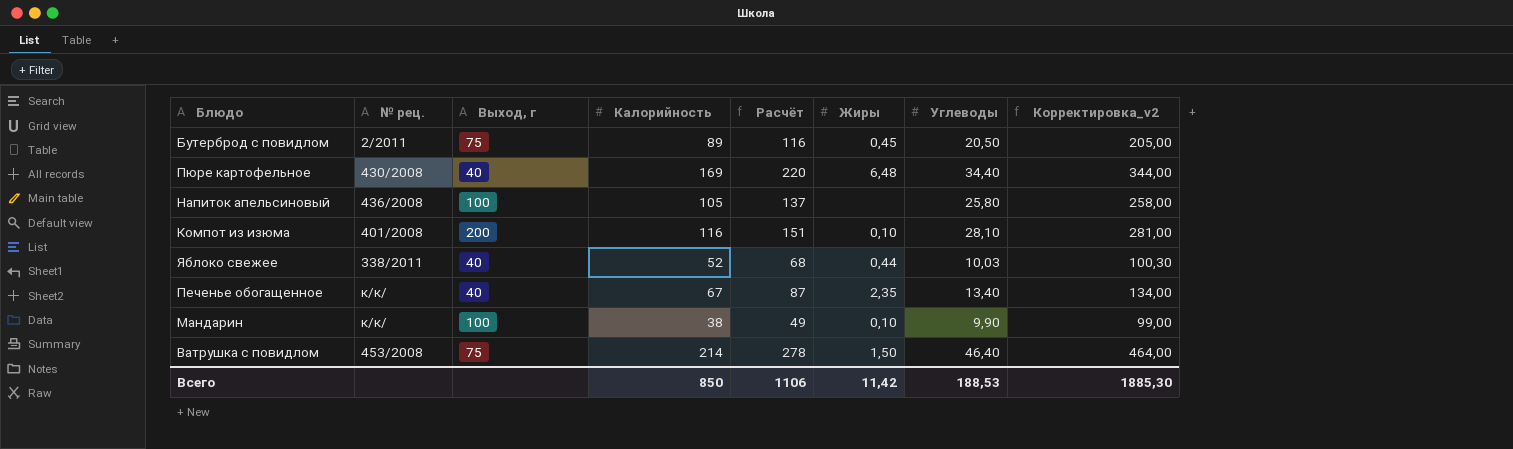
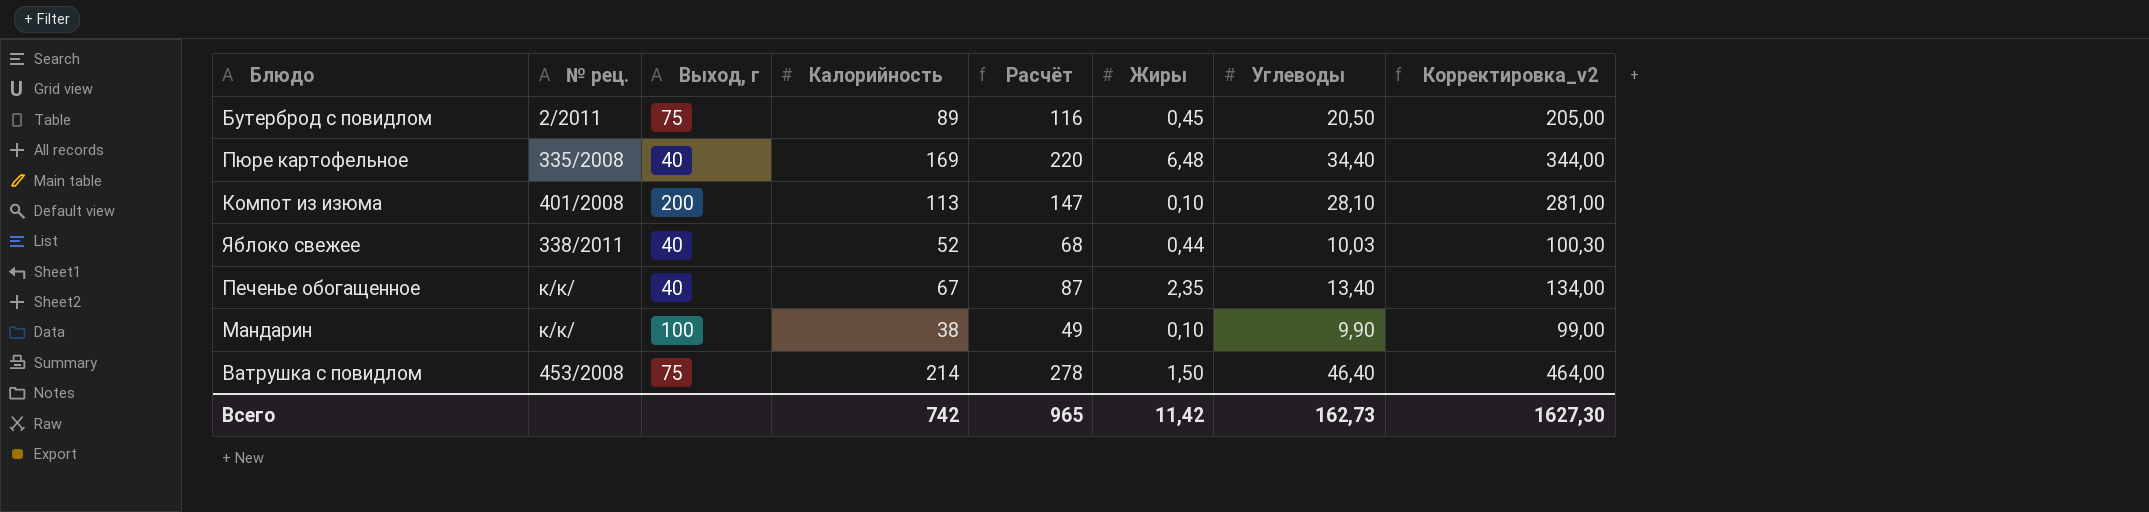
row Напиток апельсиновый: 436/2008 | 100 | 105 | 137 | none | 25,80 | 258,00 -> none
Пюре картофельное | № рец.: 430/2008 -> 335/2008
Компот из изюма | Калорийность: 116 -> 113
Компот из изюма | Расчёт: 151 -> 147
Всего | Калорийность: 850 -> 742
Всего | Расчёт: 1106 -> 965
Всего | Углеводы: 188,53 -> 162,73
Всего | Корректировка_v2: 1885,30 -> 1627,30

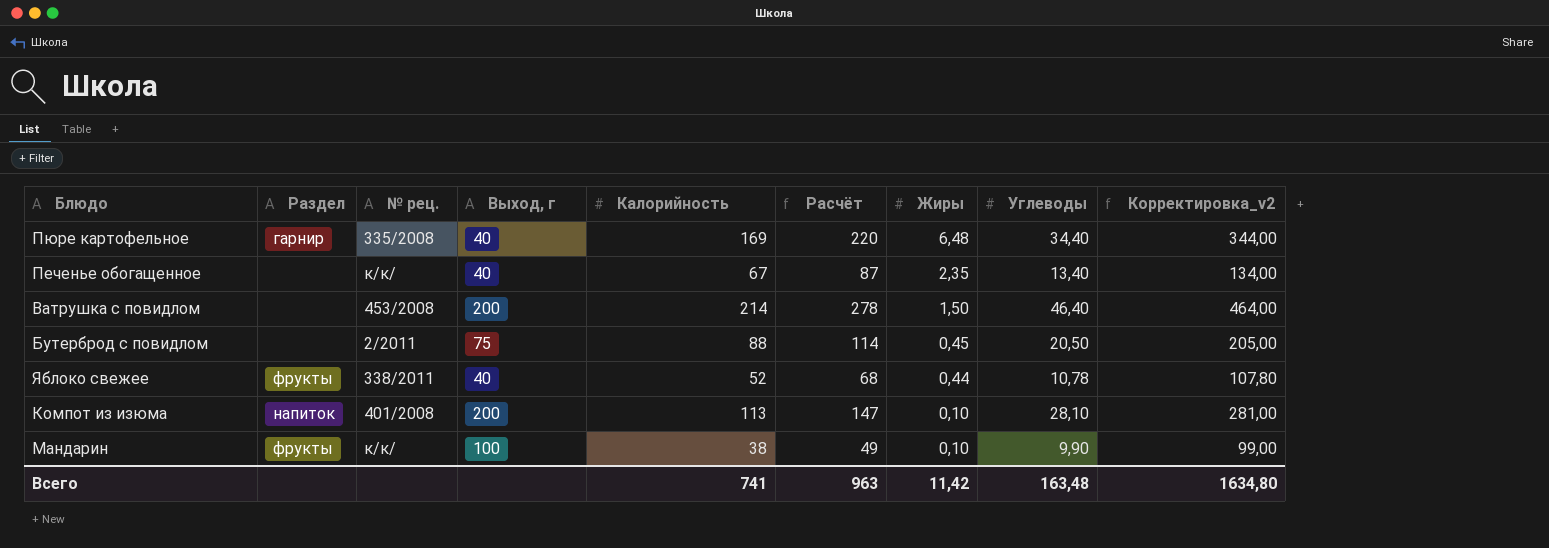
row order: none -> Жиры descending
column Раздел | position: none -> 2
Ватрушка с повидлом | Выход, г: 75 -> 200
Бутерброд с повидлом | Калорийность: 89 -> 88
Бутерброд с повидлом | Расчёт: 116 -> 114
Яблоко свежее | Углеводы: 10,03 -> 10,78
Яблоко свежее | Корректировка_v2: 100,30 -> 107,80
Всего | Калорийность: 742 -> 741
Всего | Расчёт: 965 -> 963
Всего | Углеводы: 162,73 -> 163,48
Всего | Корректировка_v2: 1627,30 -> 1634,80

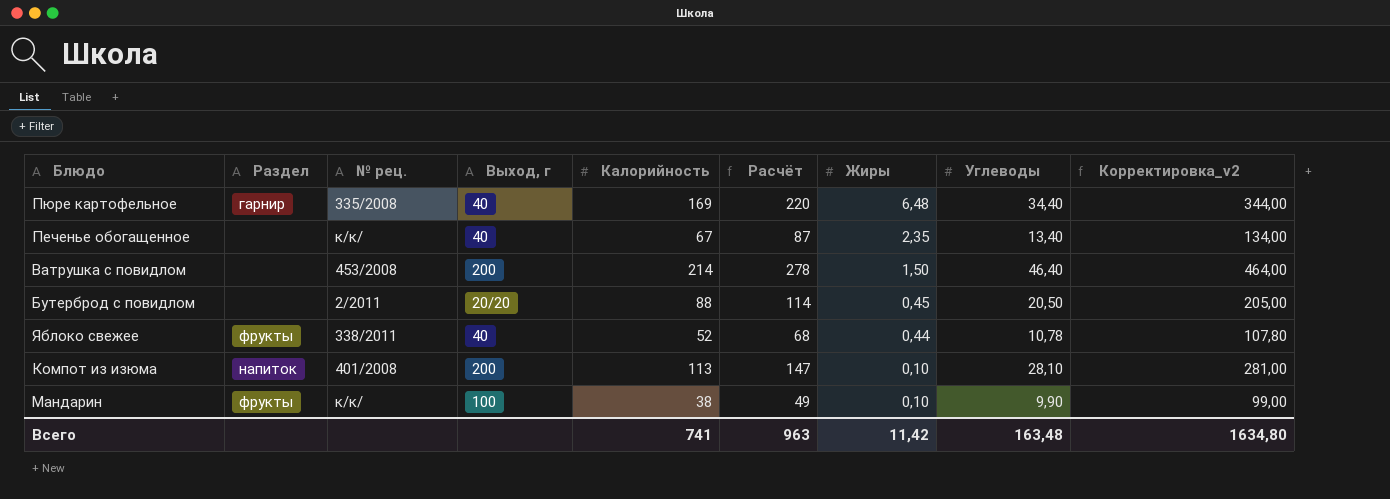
Бутерброд с повидлом | Выход, г: 75 -> 20/20

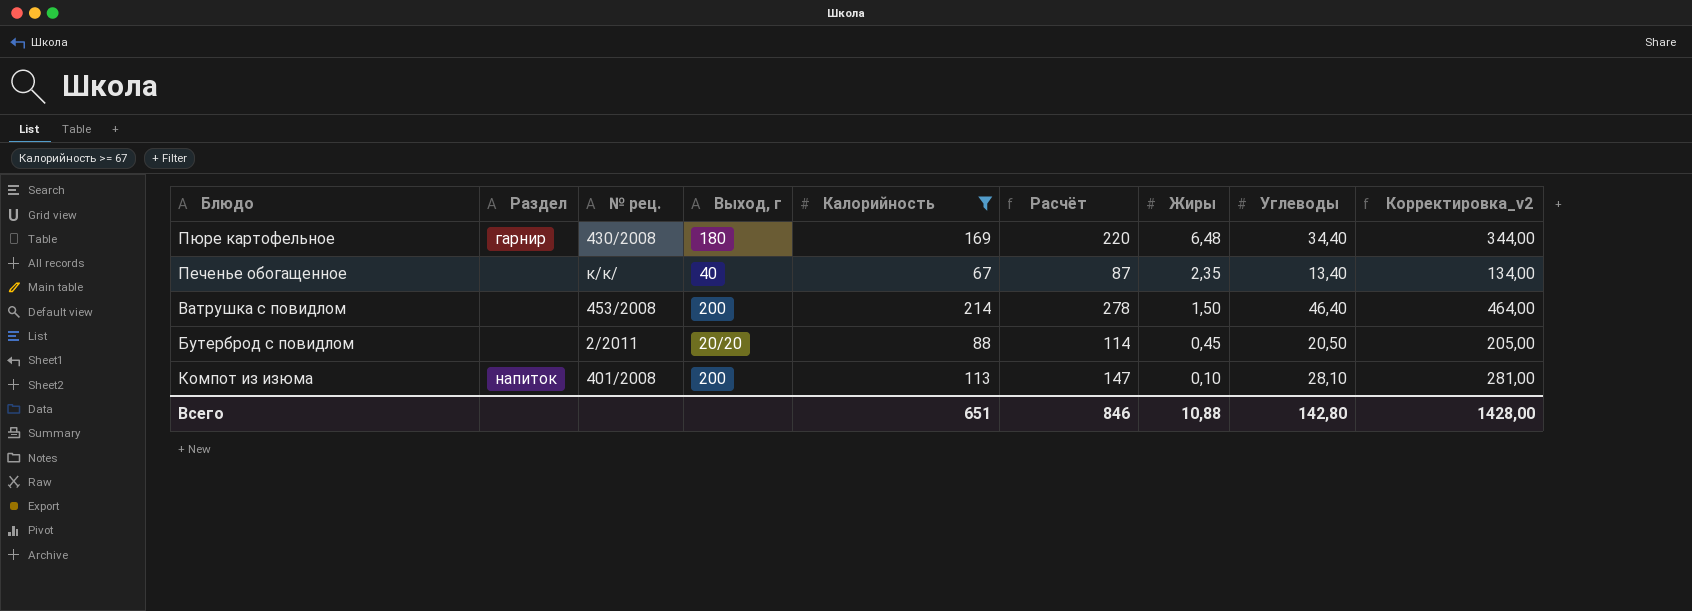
filter: none -> Калорийность >= 67
Пюре картофельное | № рец.: 335/2008 -> 430/2008
Пюре картофельное | Выход, г: 40 -> 180
Всего | Калорийность: 741 -> 651
Всего | Расчёт: 963 -> 846
Всего | Жиры: 11,42 -> 10,88
Всего | Углеводы: 163,48 -> 142,80
Всего | Корректировка_v2: 1634,80 -> 1428,00

